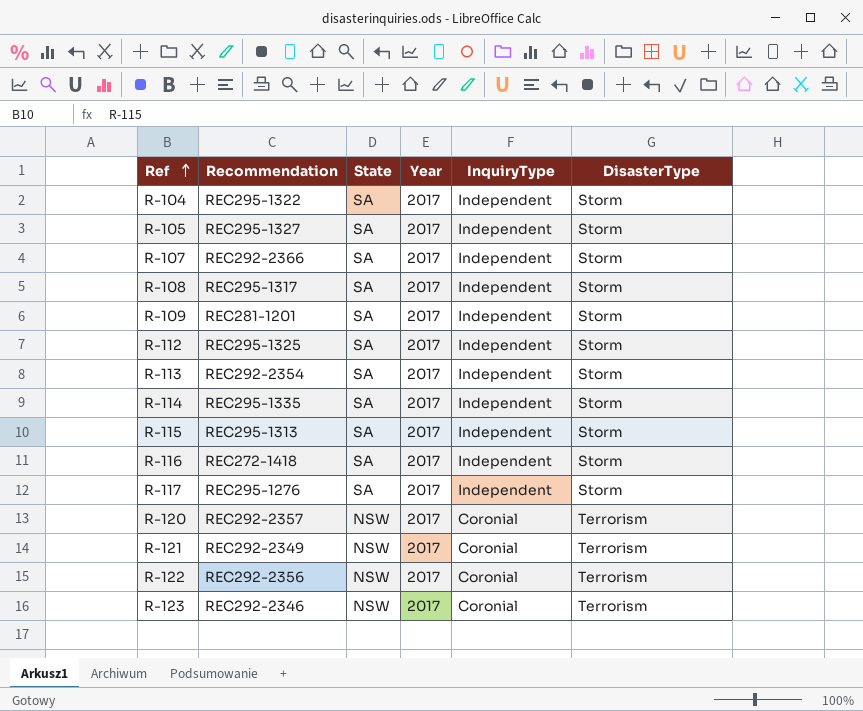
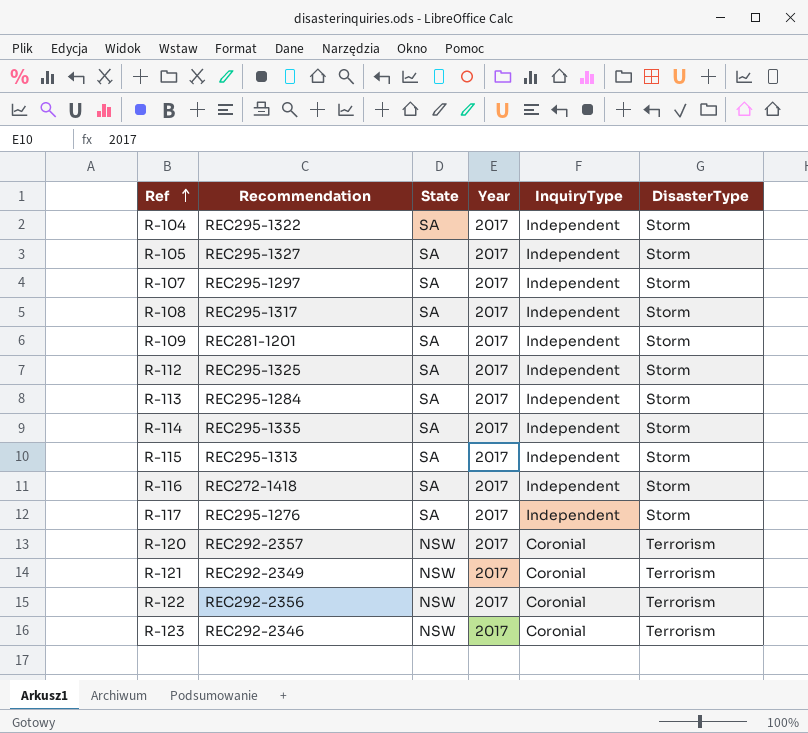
R-107 | Recommendation: REC292-2366 -> REC295-1297
R-113 | Recommendation: REC292-2354 -> REC295-1284

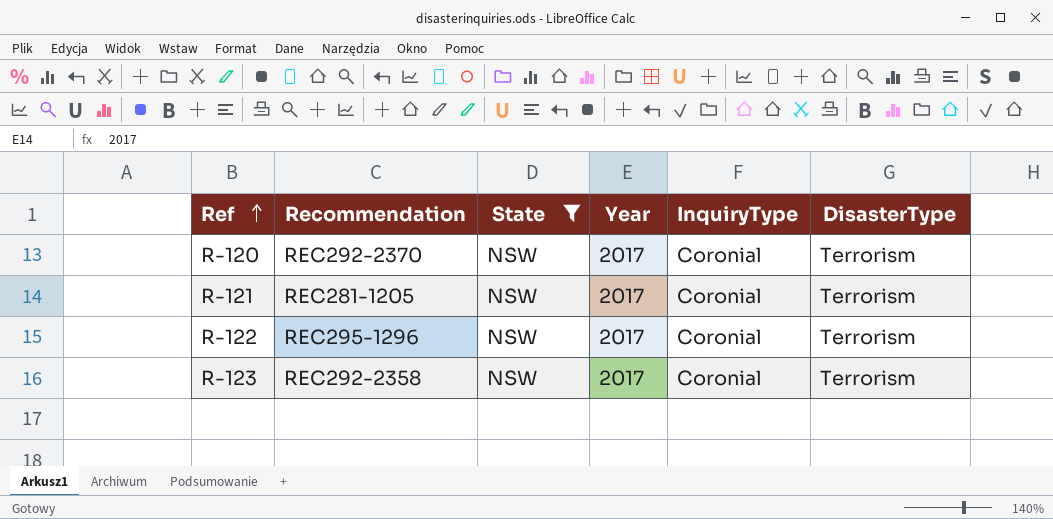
filter: none -> State = NSW
R-120 | Recommendation: REC292-2357 -> REC292-2370
R-121 | Recommendation: REC292-2349 -> REC281-1205
R-122 | Recommendation: REC292-2356 -> REC295-1296
R-123 | Recommendation: REC292-2346 -> REC292-2358

